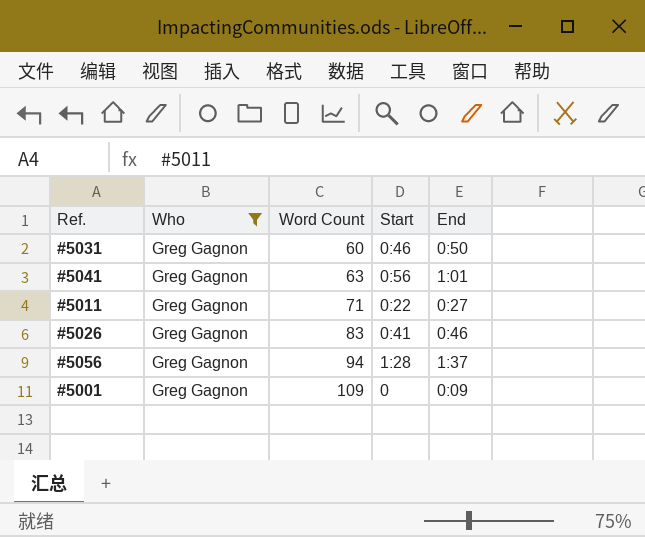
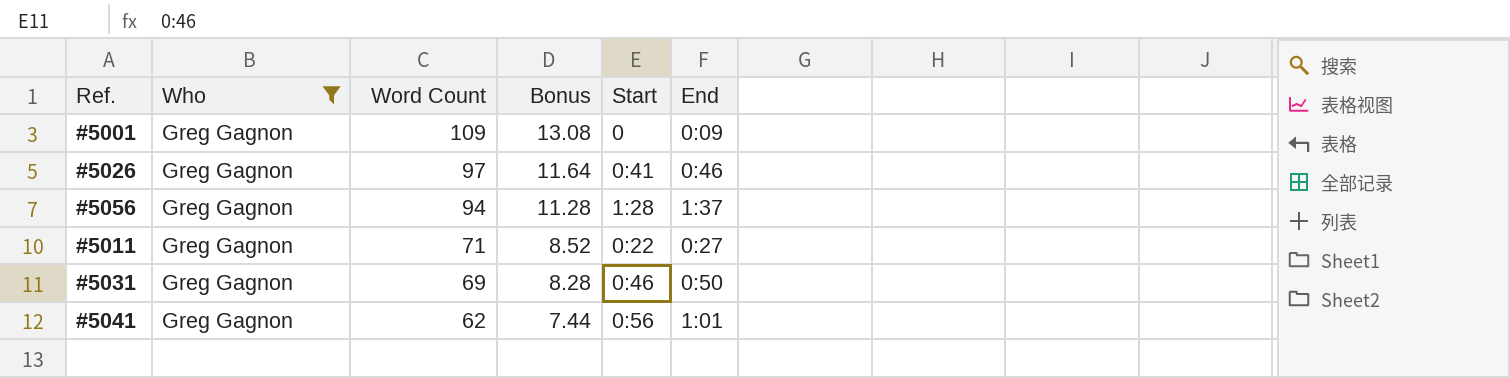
row order: Word Count ascending -> Word Count descending
column Bonus | formula: none -> [Word Count] * 0.12
#5026 | Word Count: 83 -> 97
#5031 | Word Count: 60 -> 69
#5041 | Word Count: 63 -> 62

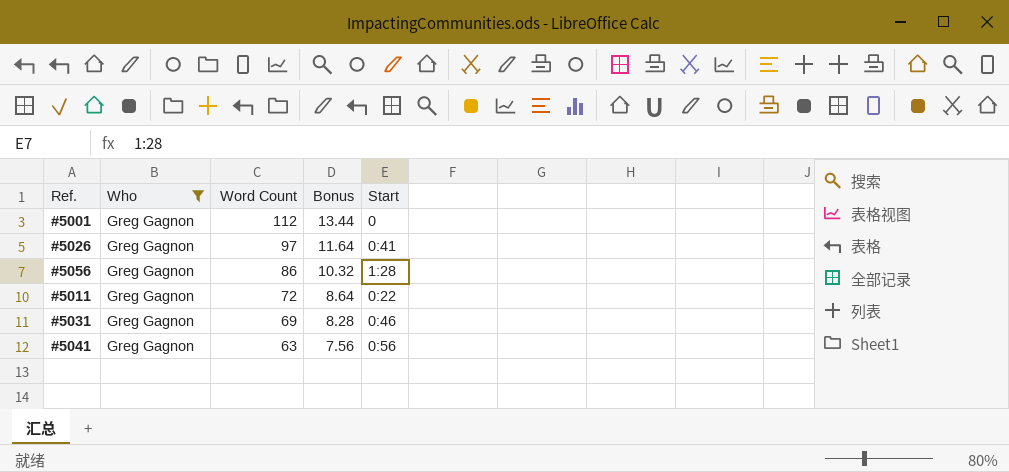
column End | position: 6 -> none
#5001 | Word Count: 109 -> 112
#5001 | Bonus: 13.08 -> 13.44
#5056 | Word Count: 94 -> 86
#5056 | Bonus: 11.28 -> 10.32
#5011 | Word Count: 71 -> 72
#5011 | Bonus: 8.52 -> 8.64
#5041 | Word Count: 62 -> 63
#5041 | Bonus: 7.44 -> 7.56

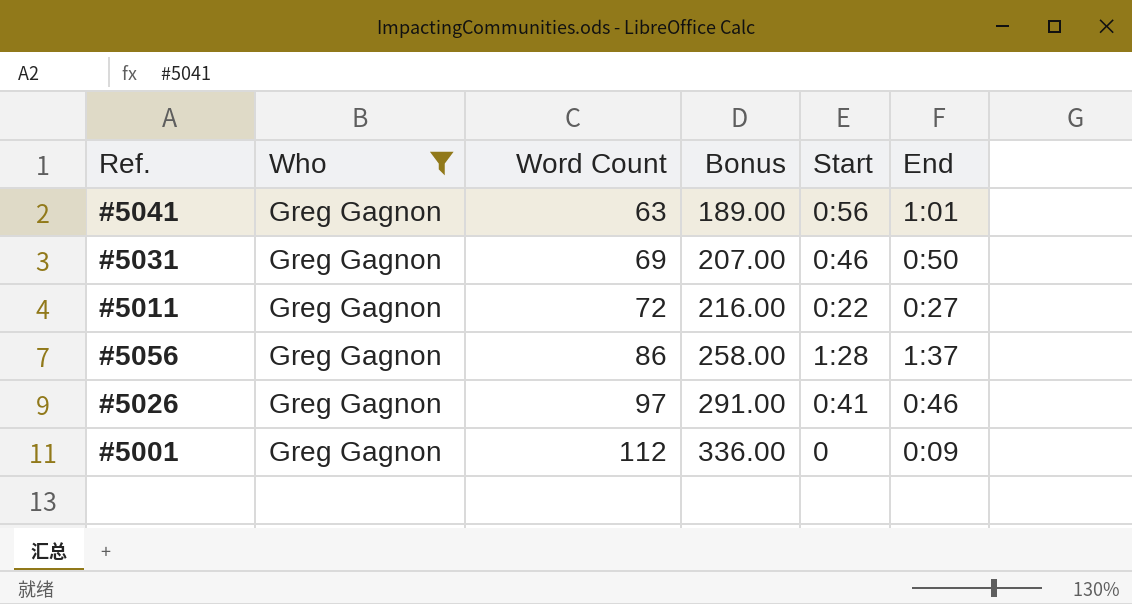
row order: Word Count descending -> Word Count ascending
column Bonus | formula: [Word Count] * 0.12 -> [Word Count] * 3
column End | position: none -> 6

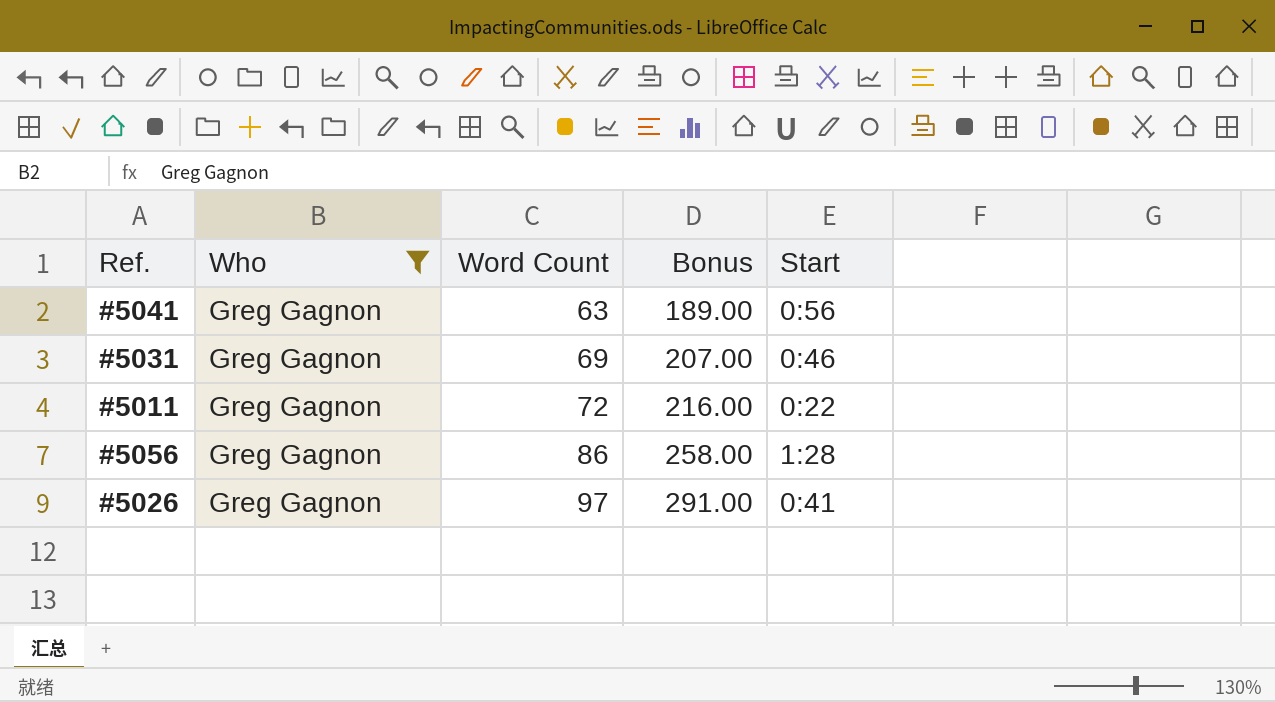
column End | position: 6 -> none
row #5001: Greg Gagnon | 112 | 336.00 | 0 | 0:09 -> none

